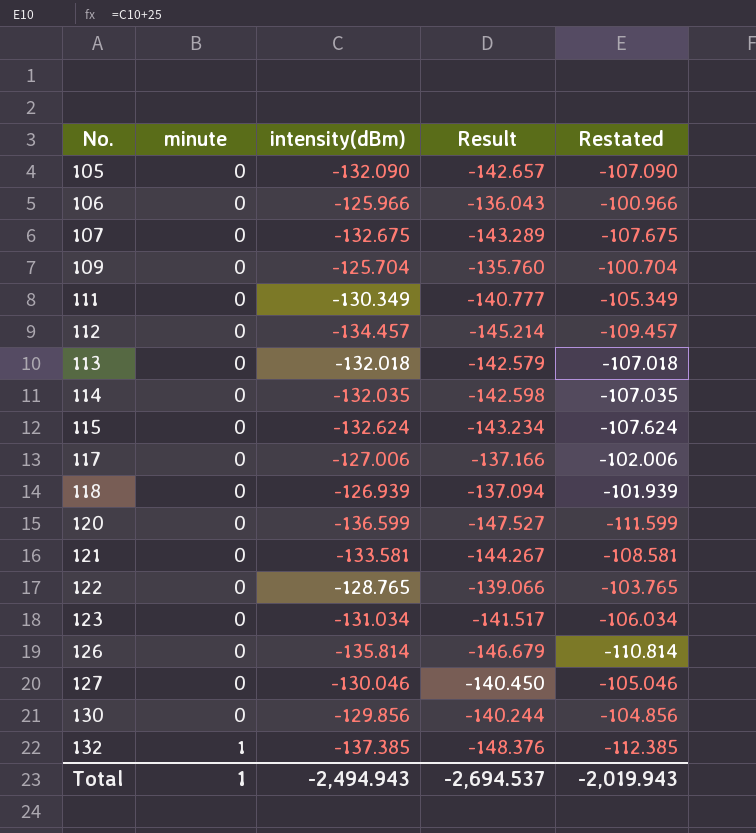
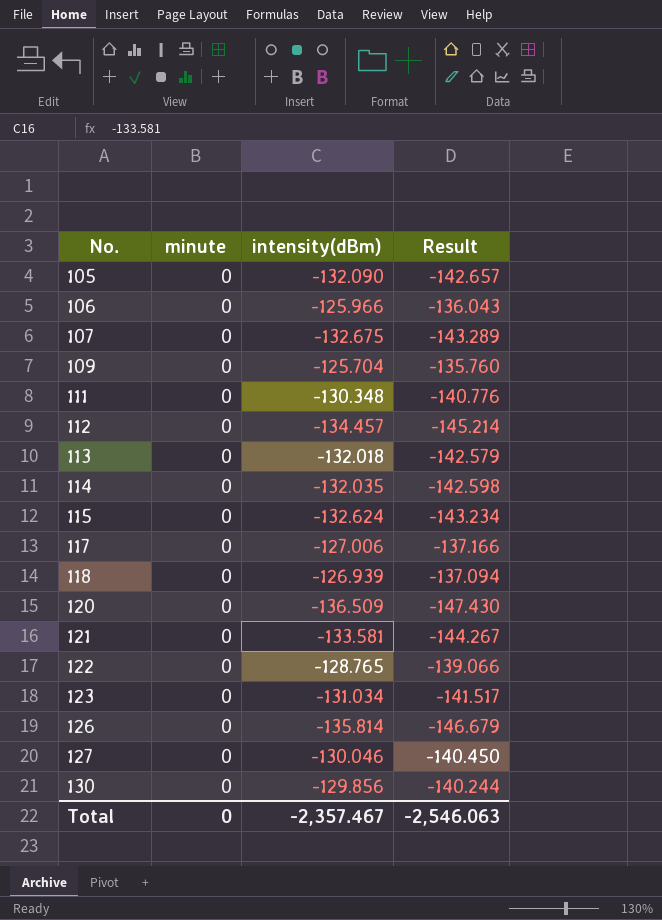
column Restated | formula: [intensity(dBm)] + 25 -> none
row 132: 1 | -137.385 | -148.376 | -112.385 -> none
111 | intensity(dBm): -130.349 -> -130.348
111 | Result: -140.777 -> -140.776
120 | intensity(dBm): -136.599 -> -136.509
120 | Result: -147.527 -> -147.430
Total | minute: 1 -> 0
Total | intensity(dBm): -2,494.943 -> -2,357.467
Total | Result: -2,694.537 -> -2,546.063

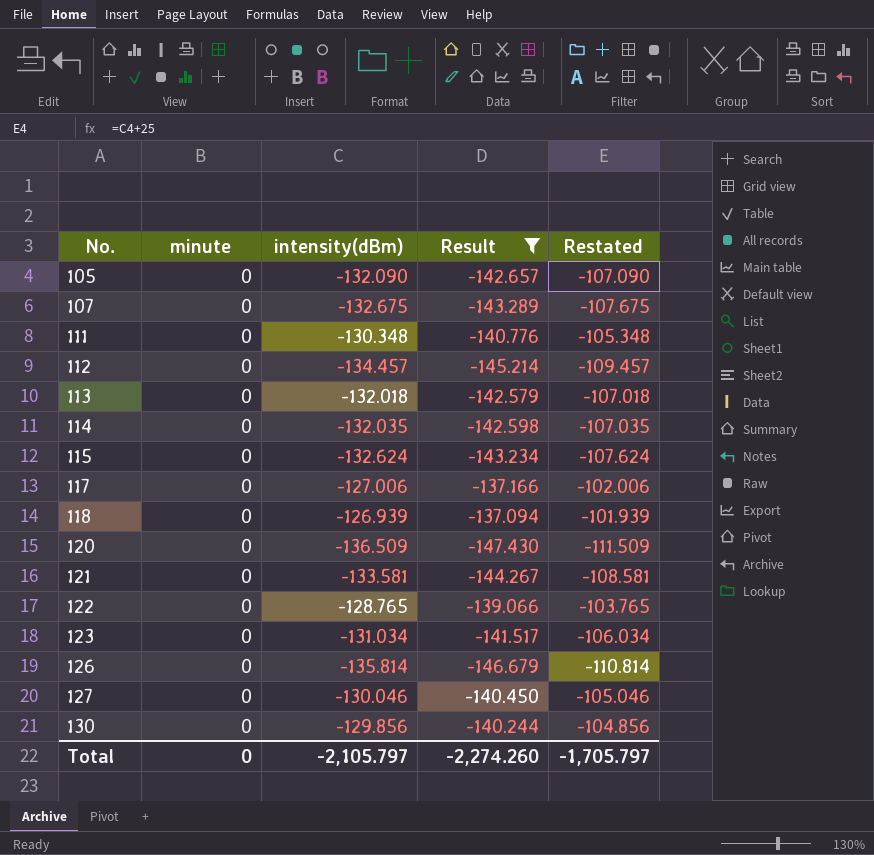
filter: none -> Result <= -137.094
column Restated | formula: none -> [intensity(dBm)] + 25
Total | intensity(dBm): -2,357.467 -> -2,105.797
Total | Result: -2,546.063 -> -2,274.260

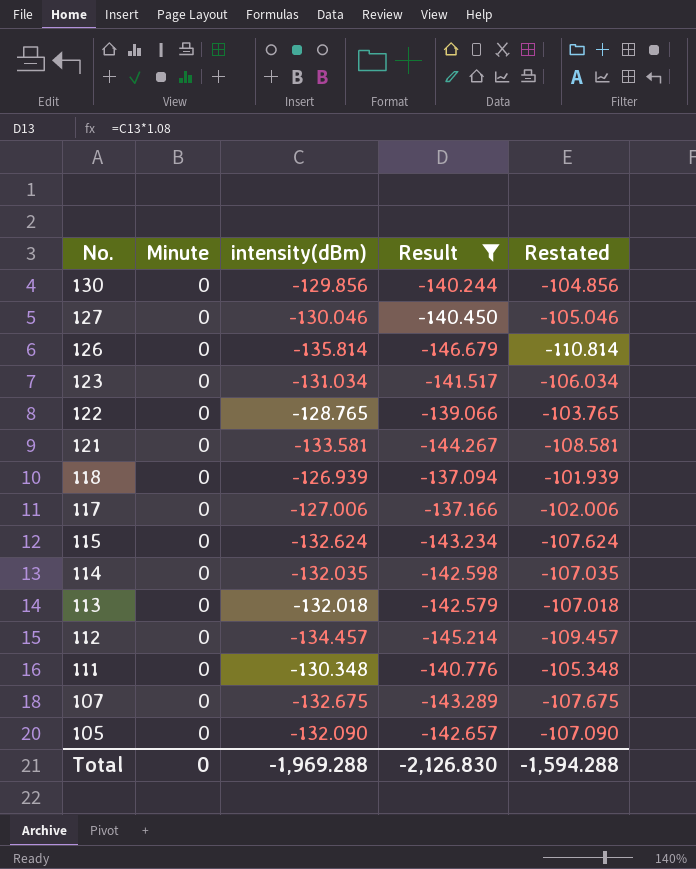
row order: No. ascending -> No. descending
column name: minute -> Minute
row 120: 0 | -136.509 | -147.430 | -111.509 -> none
Total | intensity(dBm): -2,105.797 -> -1,969.288
Total | Result: -2,274.260 -> -2,126.830
Total | Restated: -1,705.797 -> -1,594.288

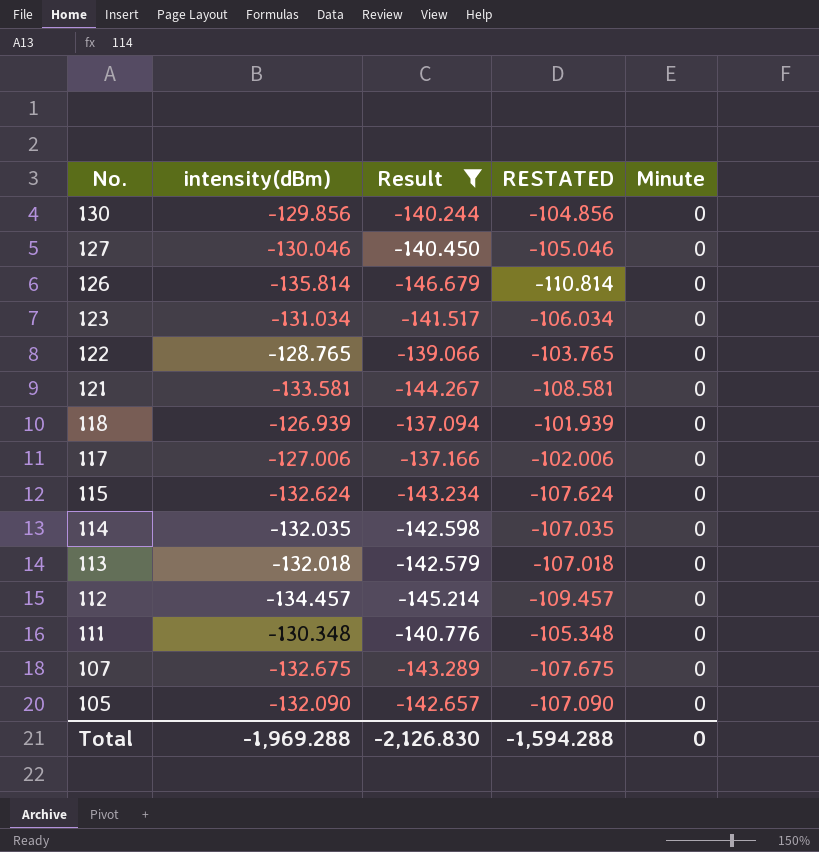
column name: Restated -> RESTATED
column Minute | position: 2 -> 5

